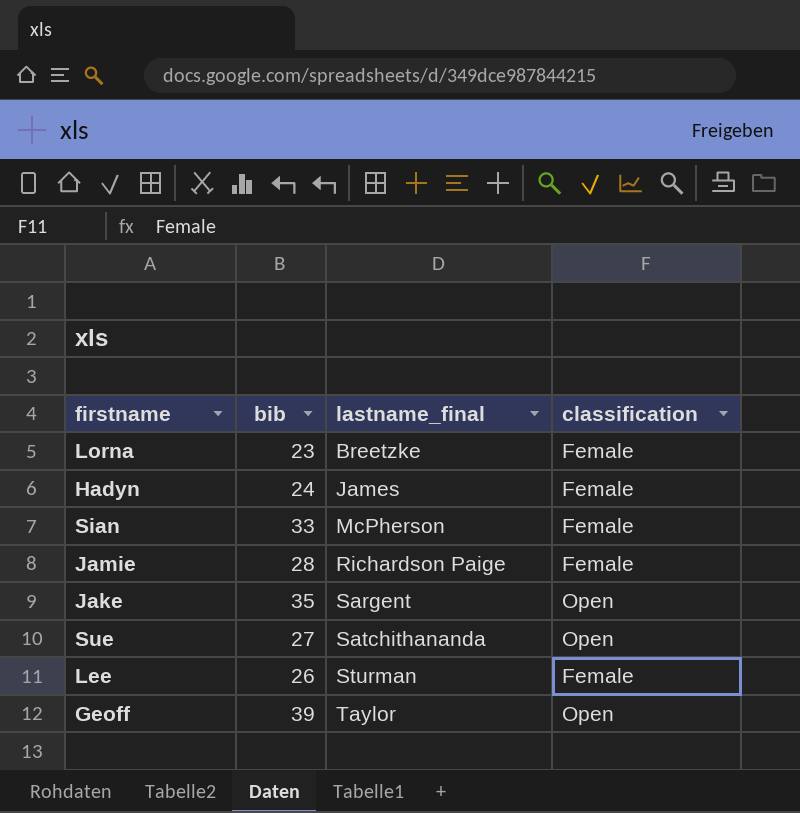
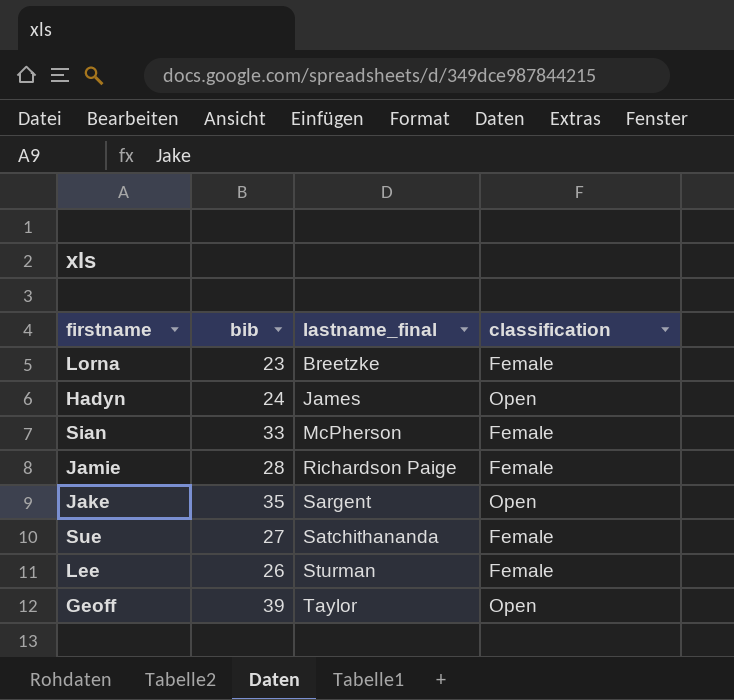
Hadyn | classification: Female -> Open
Sue | classification: Open -> Female

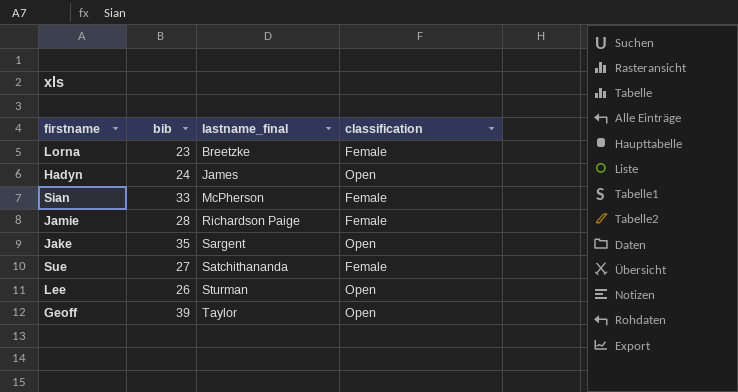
Lee | classification: Female -> Open

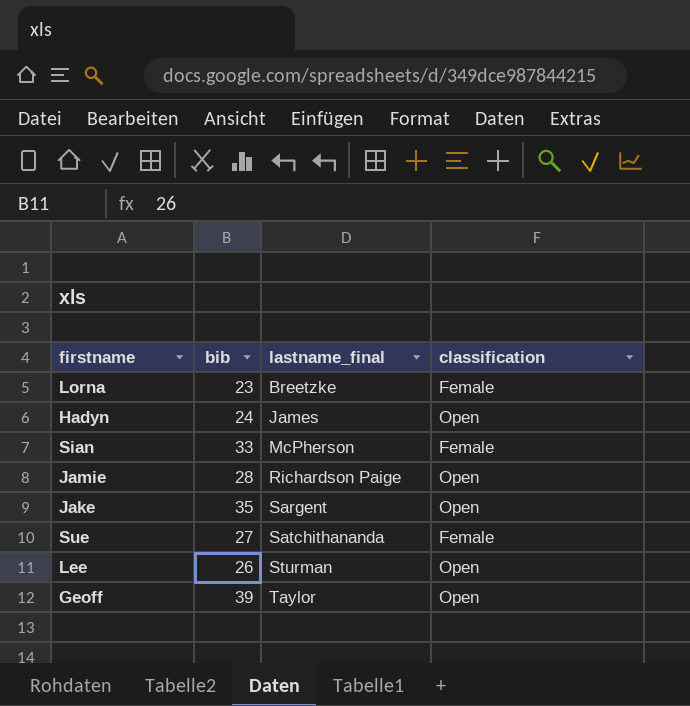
Jamie | classification: Female -> Open

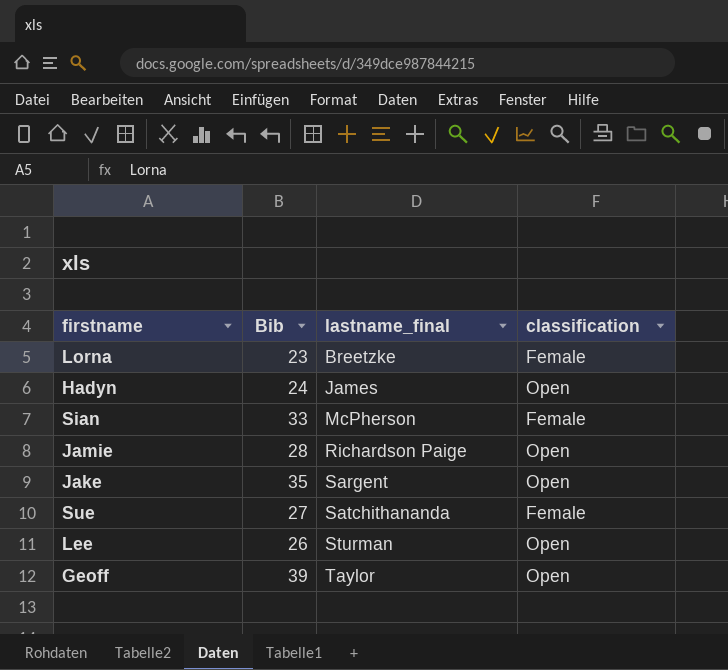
column name: bib -> Bib

